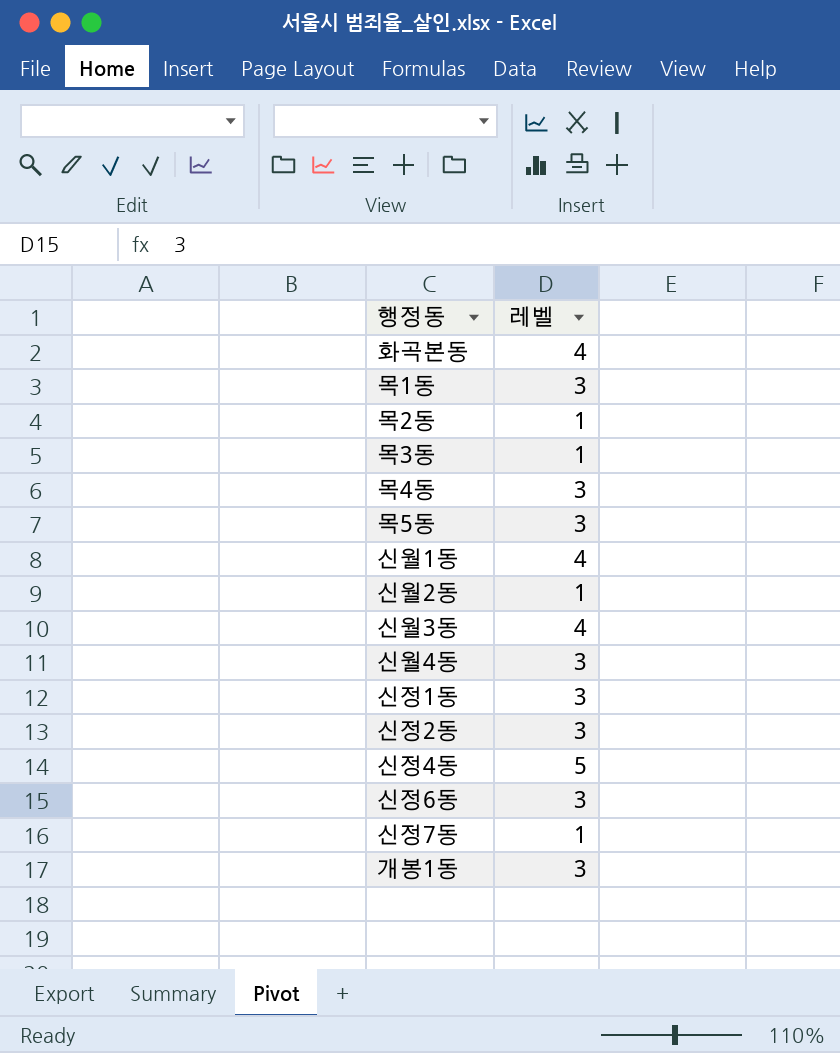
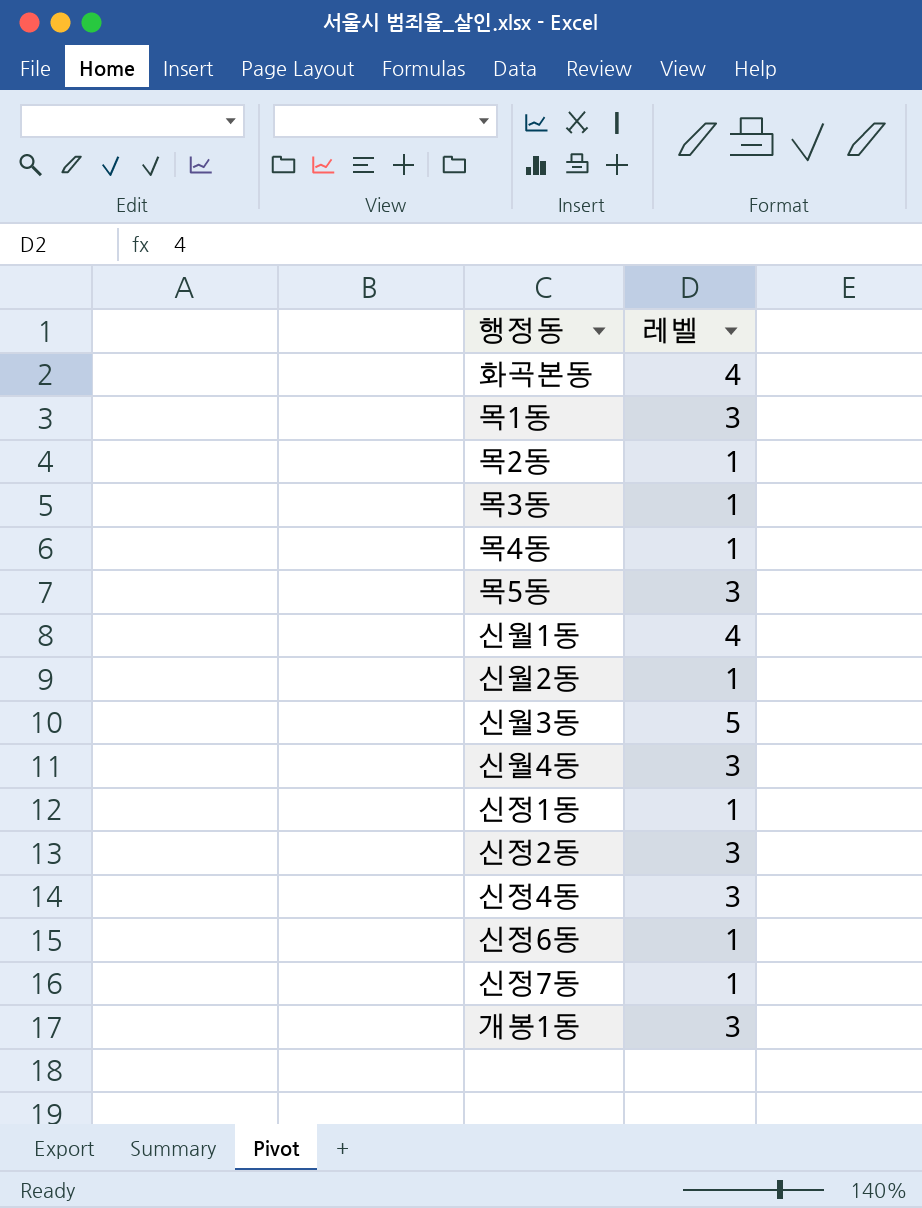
목4동 | 레벨: 3 -> 1
신월3동 | 레벨: 4 -> 5
신정1동 | 레벨: 3 -> 1
신정4동 | 레벨: 5 -> 3
신정6동 | 레벨: 3 -> 1

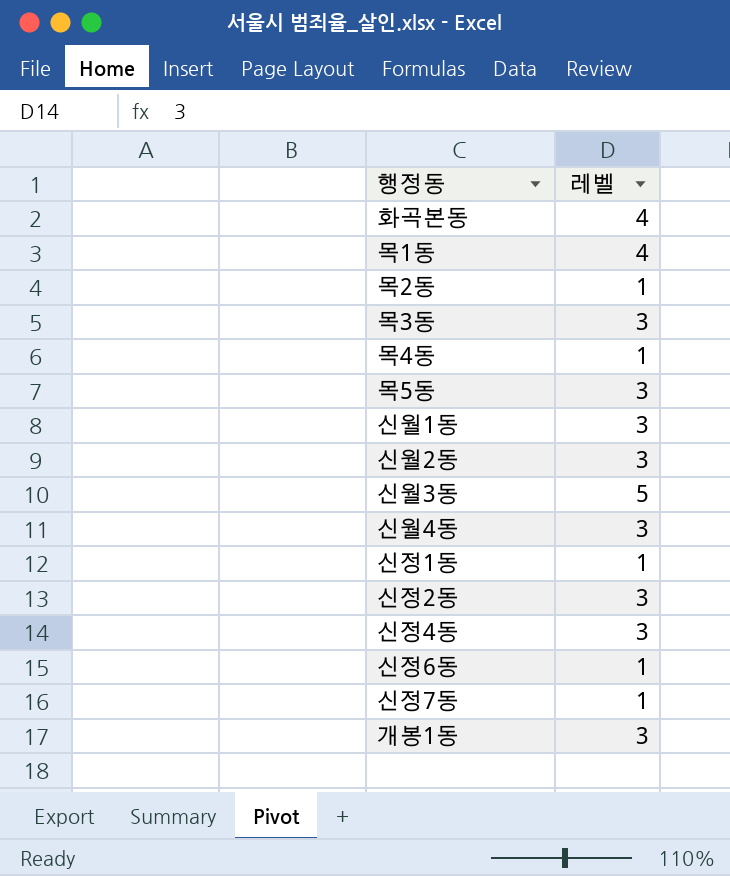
목1동 | 레벨: 3 -> 4
목3동 | 레벨: 1 -> 3
신월1동 | 레벨: 4 -> 3
신월2동 | 레벨: 1 -> 3

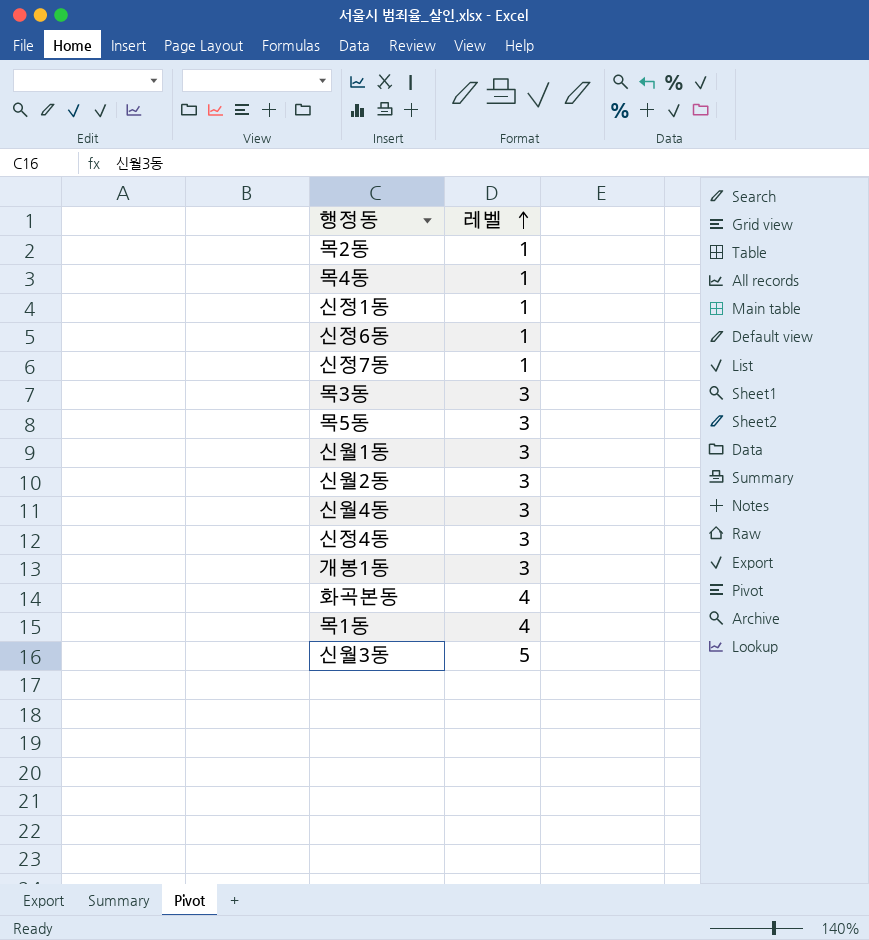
row order: none -> 레벨 ascending
row 신정2동: 3 -> none

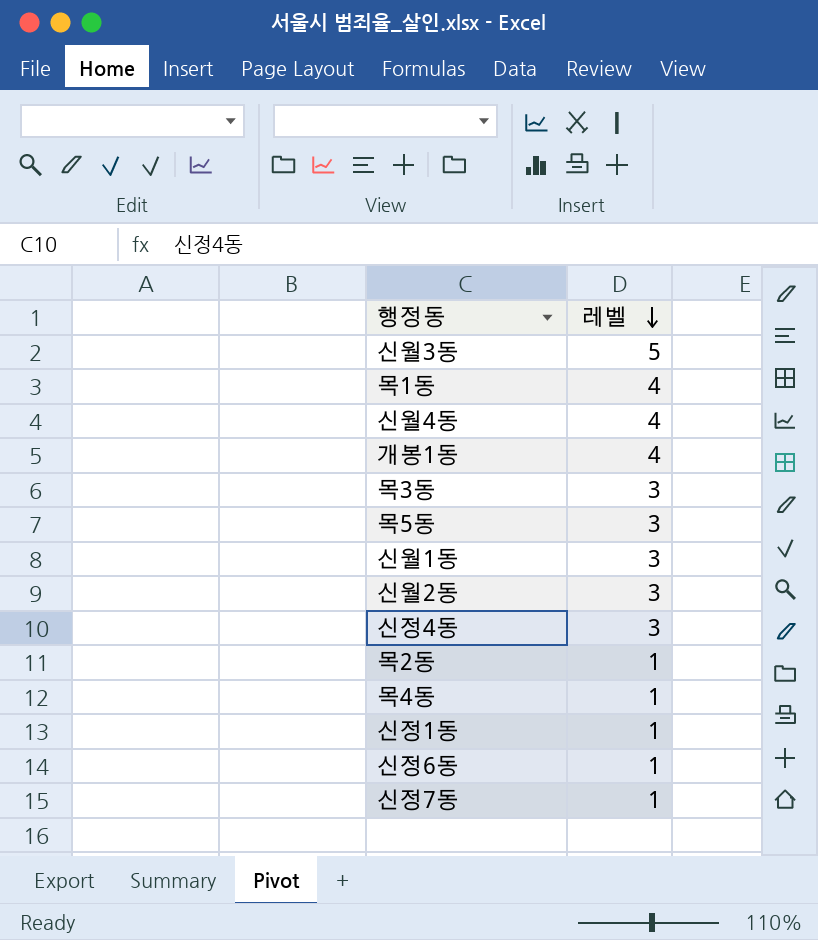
row order: 레벨 ascending -> 레벨 descending
row 화곡본동: 4 -> none
신월4동 | 레벨: 3 -> 4
개봉1동 | 레벨: 3 -> 4

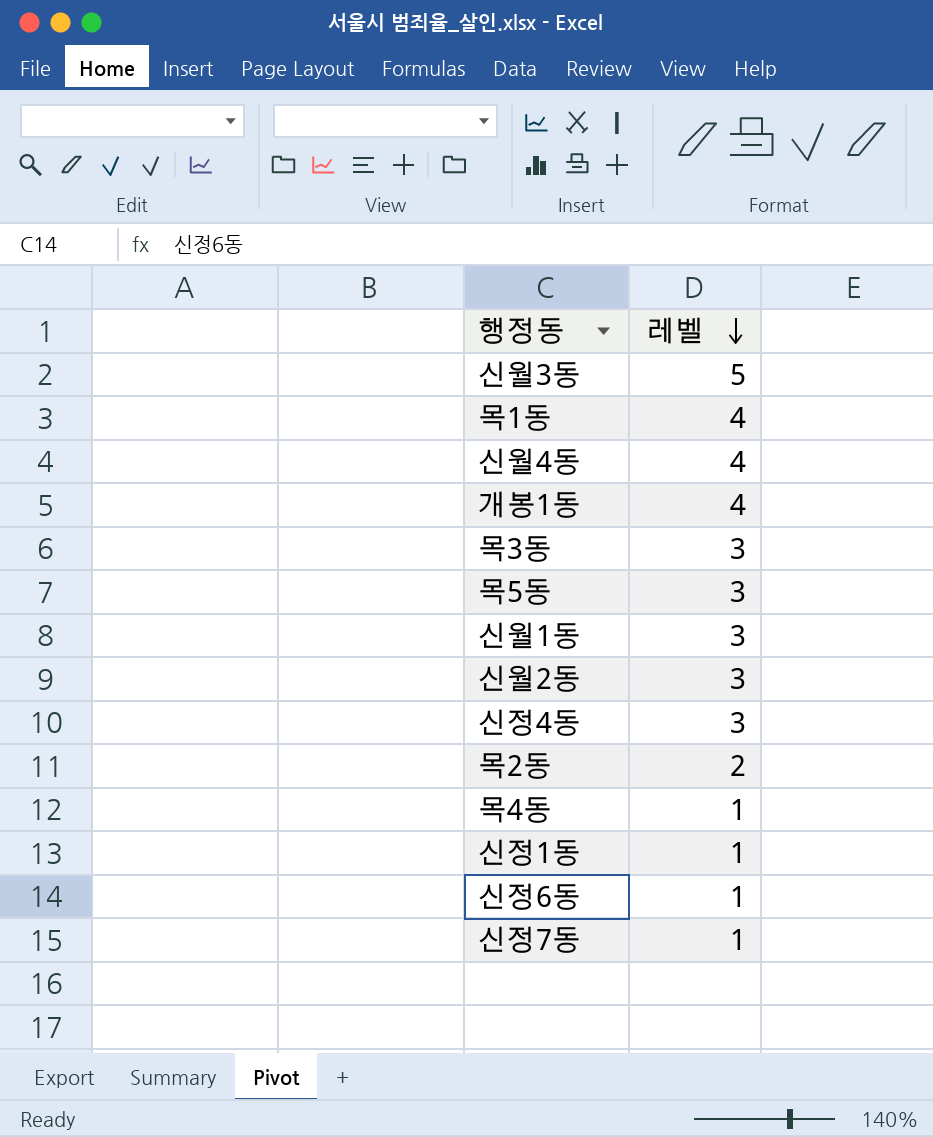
목2동 | 레벨: 1 -> 2

